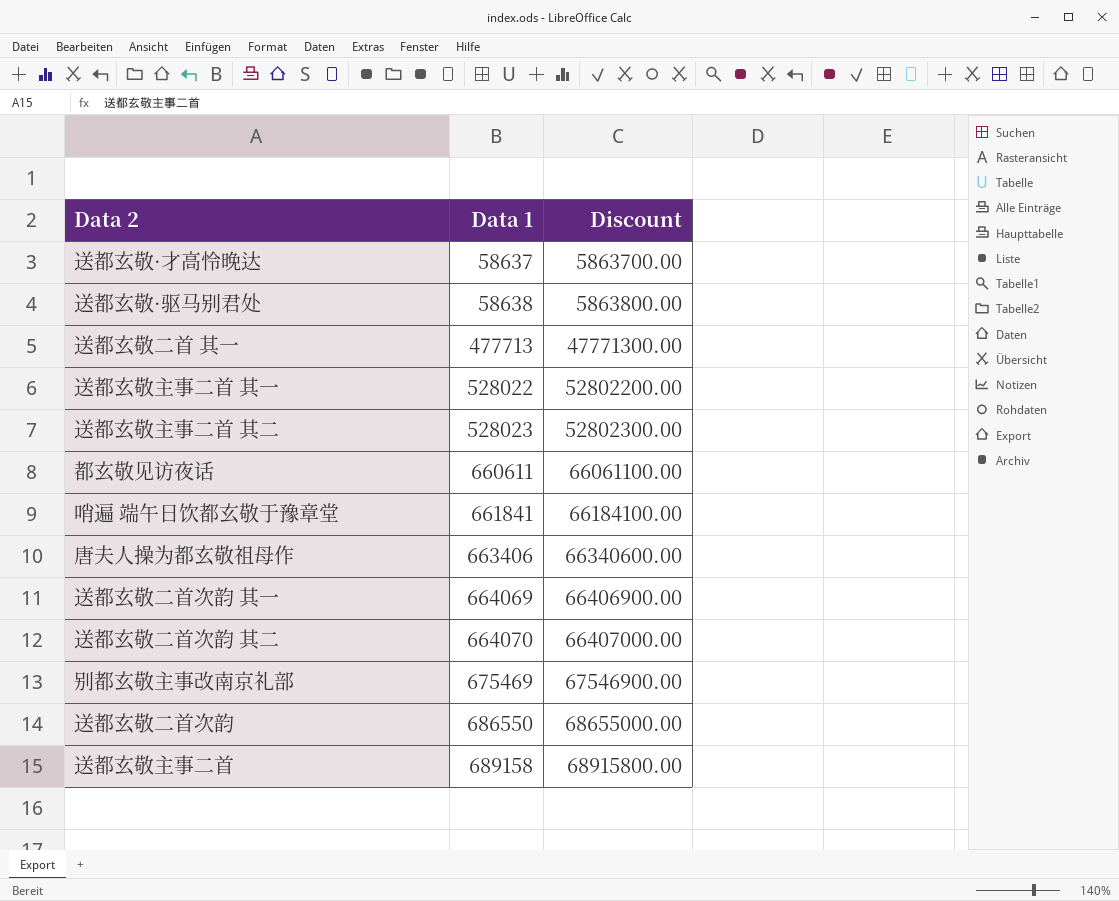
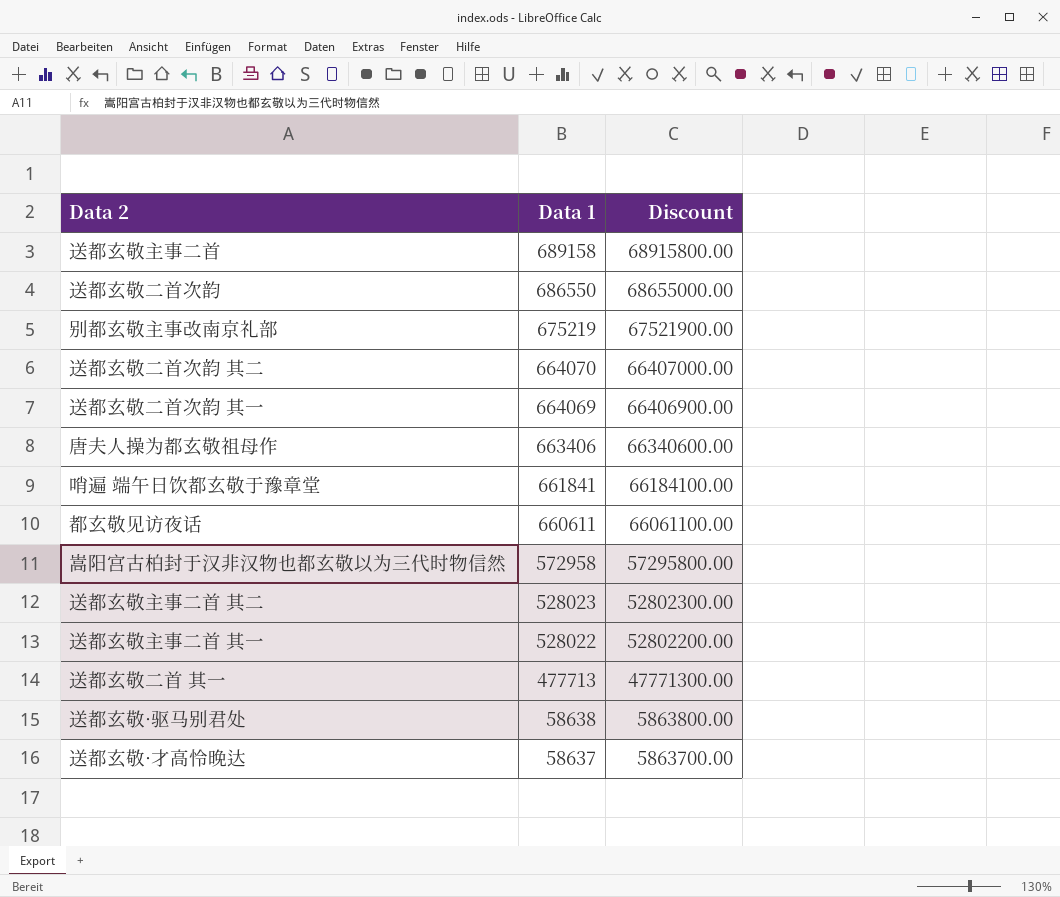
row order: Data 1 ascending -> Data 1 descending
别都玄敬主事改南京礼部 | Data 1: 675469 -> 675219
别都玄敬主事改南京礼部 | Discount: 67546900.00 -> 67521900.00
row 嵩阳宫古柏封于汉非汉物也都玄敬以为三代时物信然: none -> 572958 | 57295800.00

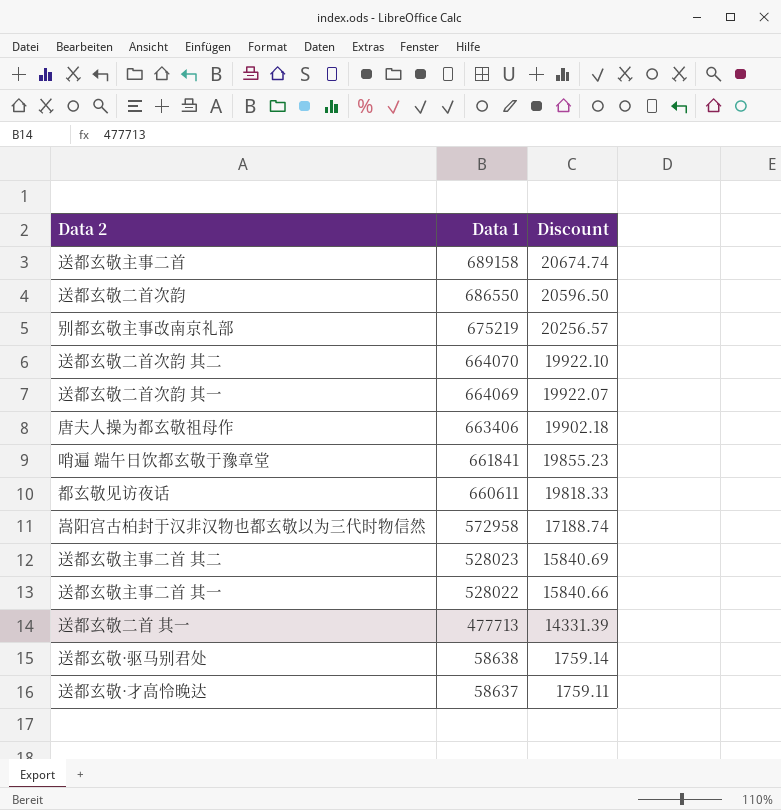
column Discount | formula: [Data 1] * 100 -> [Data 1] * 0.03

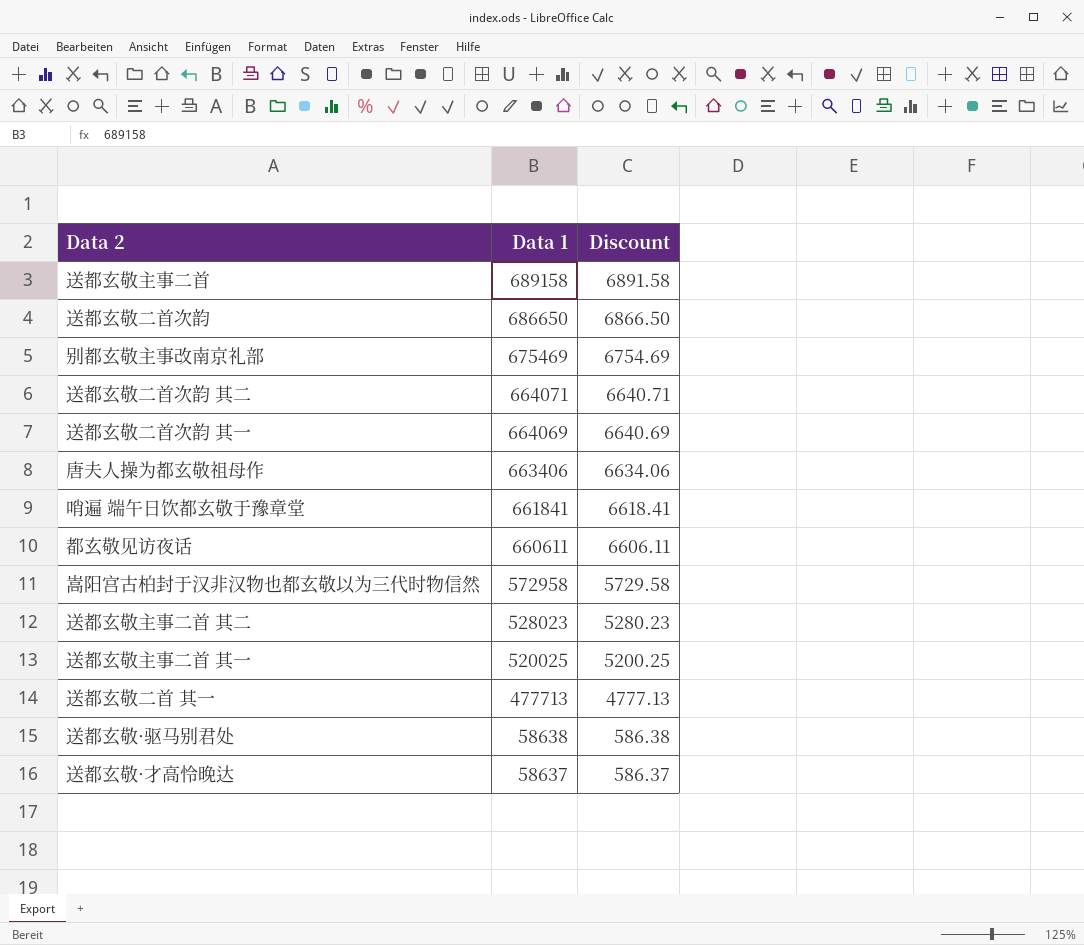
column Discount | formula: [Data 1] * 0.03 -> [Data 1] * 0.01
送都玄敬二首次韵 | Data 1: 686550 -> 686650
别都玄敬主事改南京礼部 | Data 1: 675219 -> 675469
送都玄敬二首次韵 其二 | Data 1: 664070 -> 664071
送都玄敬主事二首 其一 | Data 1: 528022 -> 520025

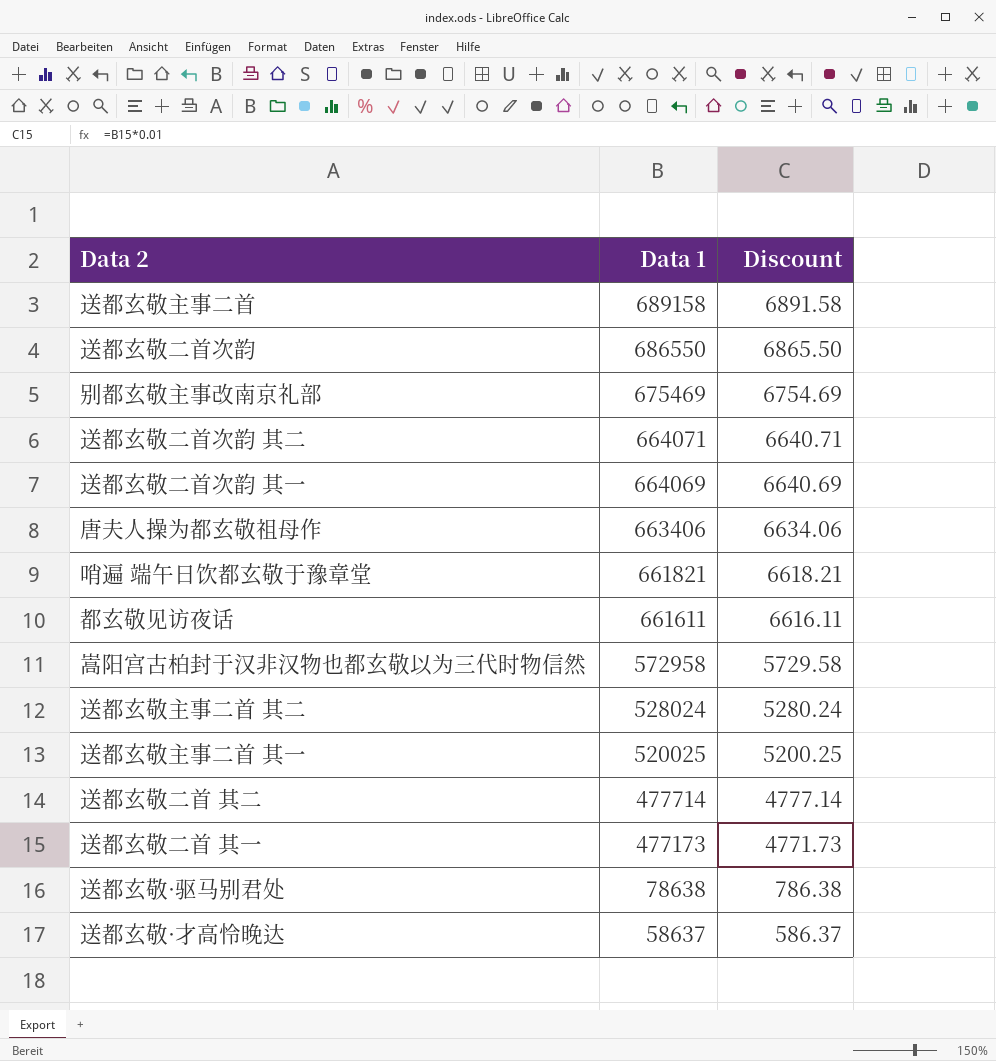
送都玄敬二首次韵 | Data 1: 686650 -> 686550
送都玄敬二首次韵 | Discount: 6866.50 -> 6865.50
哨遍 端午日饮都玄敬于豫章堂 | Data 1: 661841 -> 661821
哨遍 端午日饮都玄敬于豫章堂 | Discount: 6618.41 -> 6618.21
都玄敬见访夜话 | Data 1: 660611 -> 661611
都玄敬见访夜话 | Discount: 6606.11 -> 6616.11
送都玄敬主事二首 其二 | Data 1: 528023 -> 528024
送都玄敬主事二首 其二 | Discount: 5280.23 -> 5280.24
row 送都玄敬二首 其二: none -> 477714 | 4777.14
送都玄敬二首 其一 | Data 1: 477713 -> 477173
送都玄敬二首 其一 | Discount: 4777.13 -> 4771.73
送都玄敬·驱马别君处 | Data 1: 58638 -> 78638
送都玄敬·驱马别君处 | Discount: 586.38 -> 786.38

